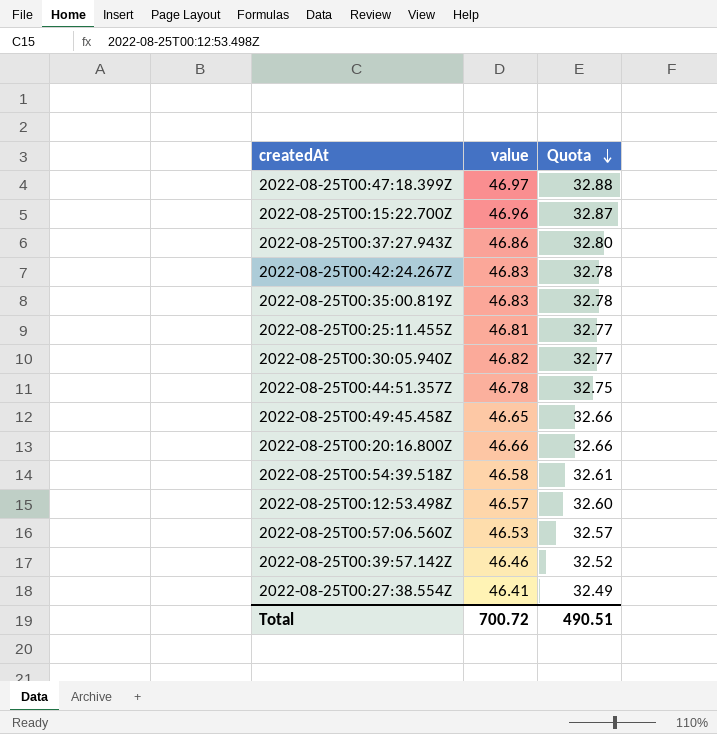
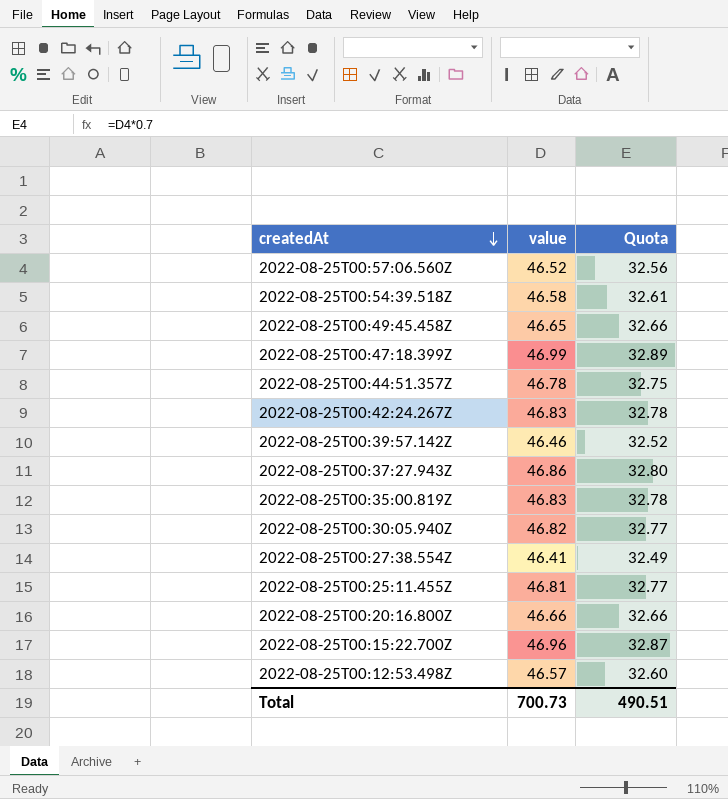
row order: Quota descending -> createdAt descending
2022-08-25T00:57:06.560Z | value: 46.53 -> 46.52
2022-08-25T00:57:06.560Z | Quota: 32.57 -> 32.56
2022-08-25T00:47:18.399Z | value: 46.97 -> 46.99
2022-08-25T00:47:18.399Z | Quota: 32.88 -> 32.89
Total | value: 700.72 -> 700.73

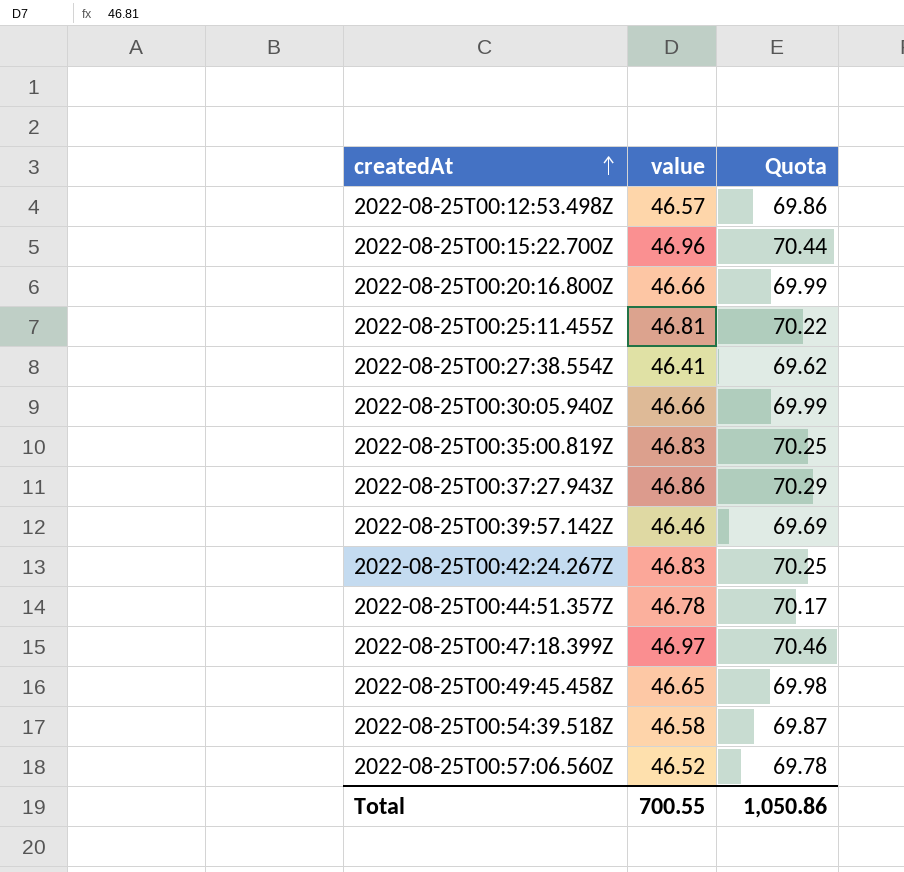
row order: createdAt descending -> createdAt ascending
column Quota | formula: [value] * 0.7 -> [value] * 1.5
2022-08-25T00:30:05.940Z | value: 46.82 -> 46.66
2022-08-25T00:47:18.399Z | value: 46.99 -> 46.97
Total | value: 700.73 -> 700.55
Total | Quota: 490.51 -> 1,050.86

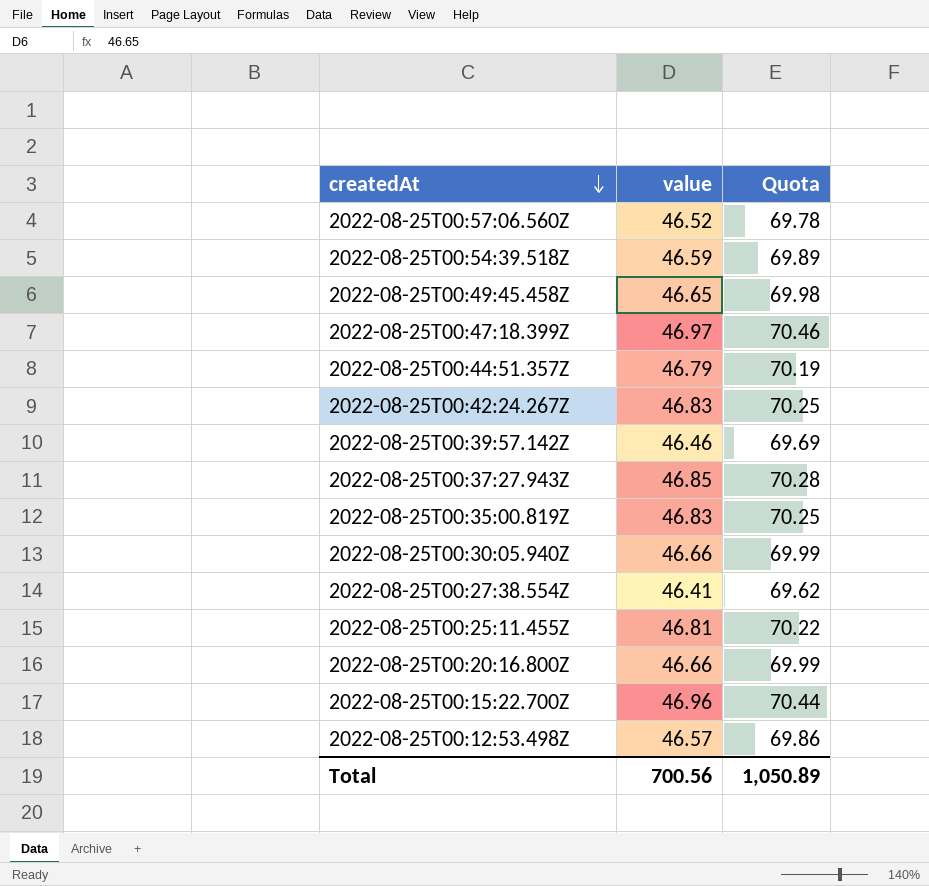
row order: createdAt ascending -> createdAt descending
2022-08-25T00:54:39.518Z | value: 46.58 -> 46.59
2022-08-25T00:54:39.518Z | Quota: 69.87 -> 69.89
2022-08-25T00:44:51.357Z | value: 46.78 -> 46.79
2022-08-25T00:44:51.357Z | Quota: 70.17 -> 70.19
2022-08-25T00:37:27.943Z | value: 46.86 -> 46.85
2022-08-25T00:37:27.943Z | Quota: 70.29 -> 70.28
Total | value: 700.55 -> 700.56
Total | Quota: 1,050.86 -> 1,050.89

